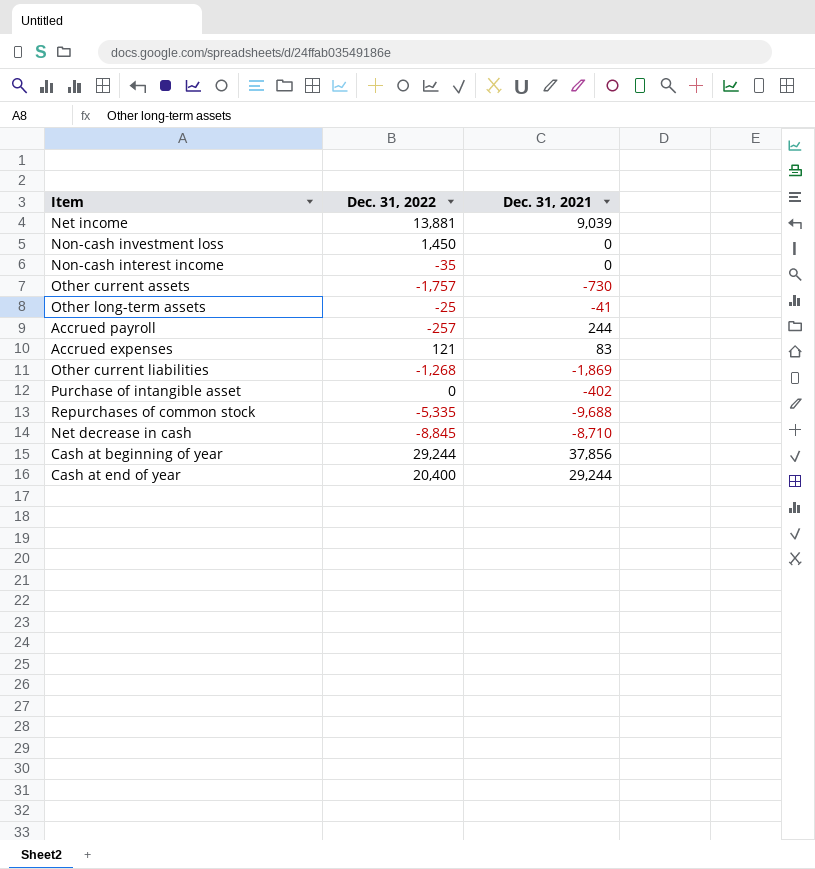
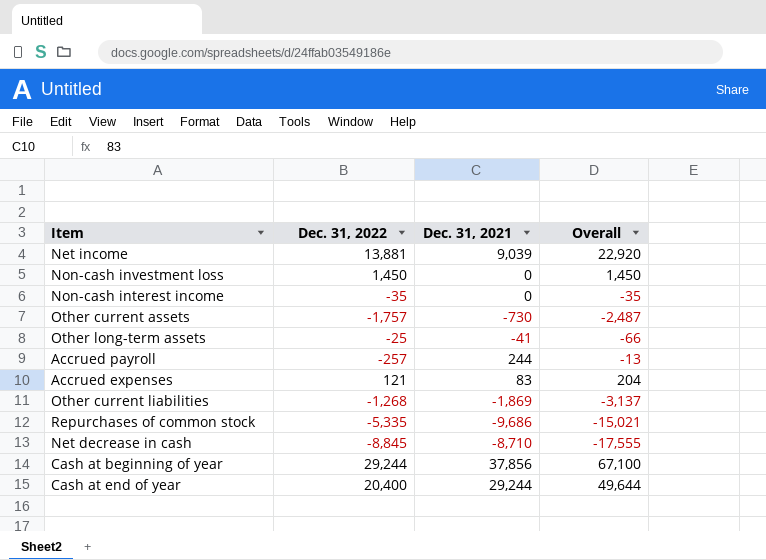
column Overall | formula: none -> [Dec. 31, 2022] + [Dec. 31, 2021]
row Purchase of intangible asset: 0 | -402 -> none
Repurchases of common stock | Dec. 31, 2021: -9,688 -> -9,686

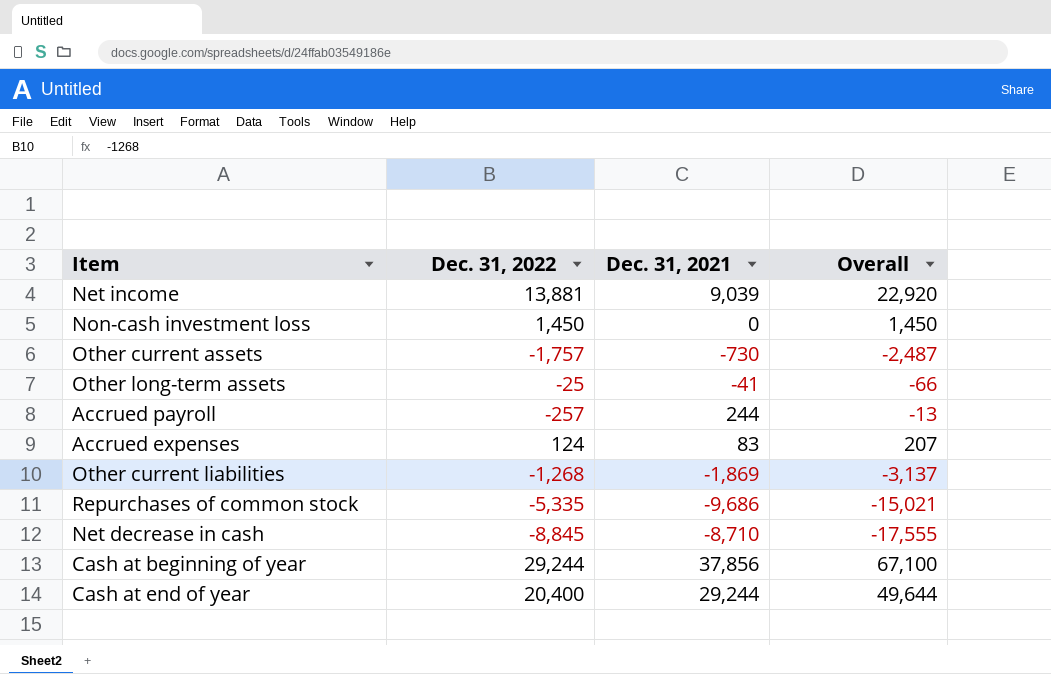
row Non-cash interest income: -35 | 0 | -35 -> none
Accrued expenses | Dec. 31, 2022: 121 -> 124
Accrued expenses | Overall: 204 -> 207

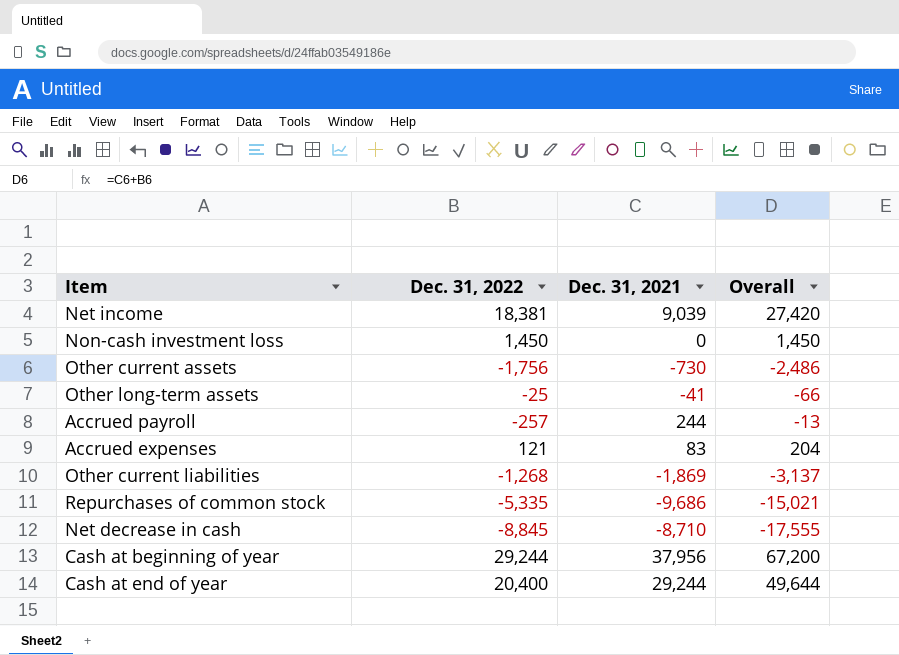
Net income | Dec. 31, 2022: 13,881 -> 18,381
Net income | Overall: 22,920 -> 27,420
Other current assets | Dec. 31, 2022: -1,757 -> -1,756
Other current assets | Overall: -2,487 -> -2,486
Accrued expenses | Dec. 31, 2022: 124 -> 121
Accrued expenses | Overall: 207 -> 204
Cash at beginning of year | Dec. 31, 2021: 37,856 -> 37,956
Cash at beginning of year | Overall: 67,100 -> 67,200

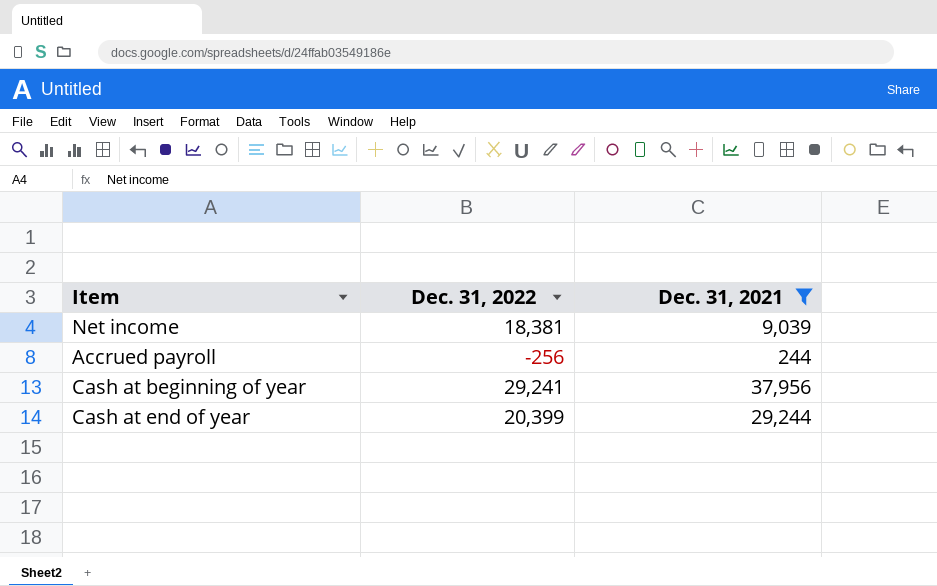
filter: none -> Dec. 31, 2021 >= 244
column Overall | formula: [Dec. 31, 2022] + [Dec. 31, 2021] -> none
Accrued payroll | Dec. 31, 2022: -257 -> -256
Cash at beginning of year | Dec. 31, 2022: 29,244 -> 29,241
Cash at end of year | Dec. 31, 2022: 20,400 -> 20,399

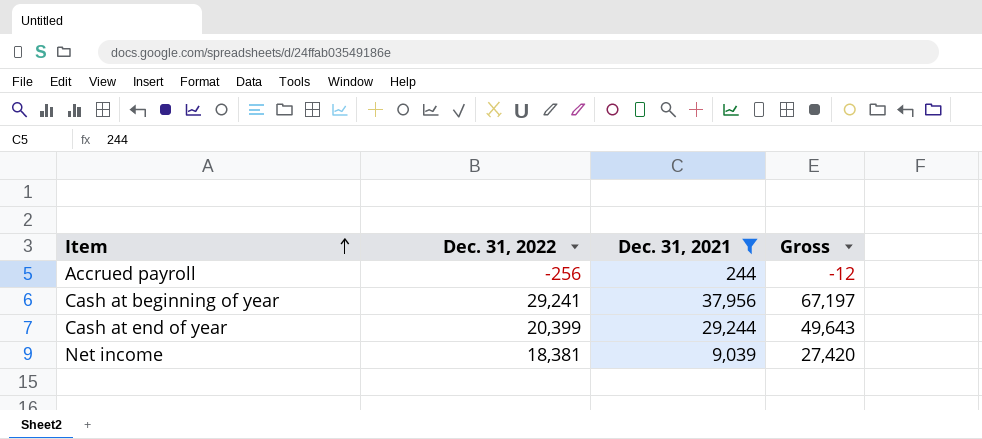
row order: none -> Item ascending
column Gross | formula: none -> [Dec. 31, 2022] + [Dec. 31, 2021]

